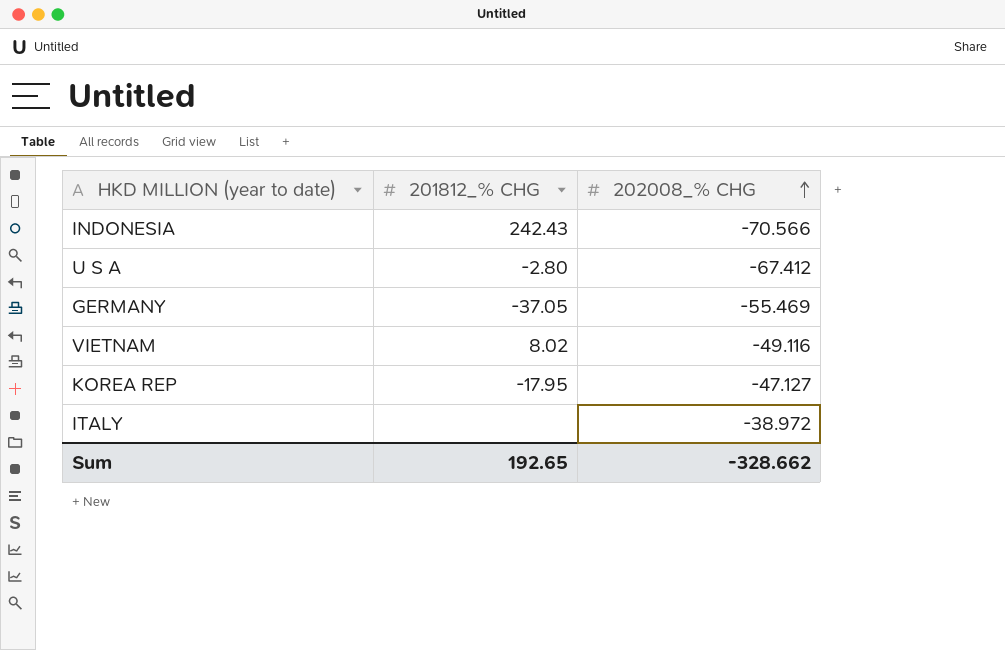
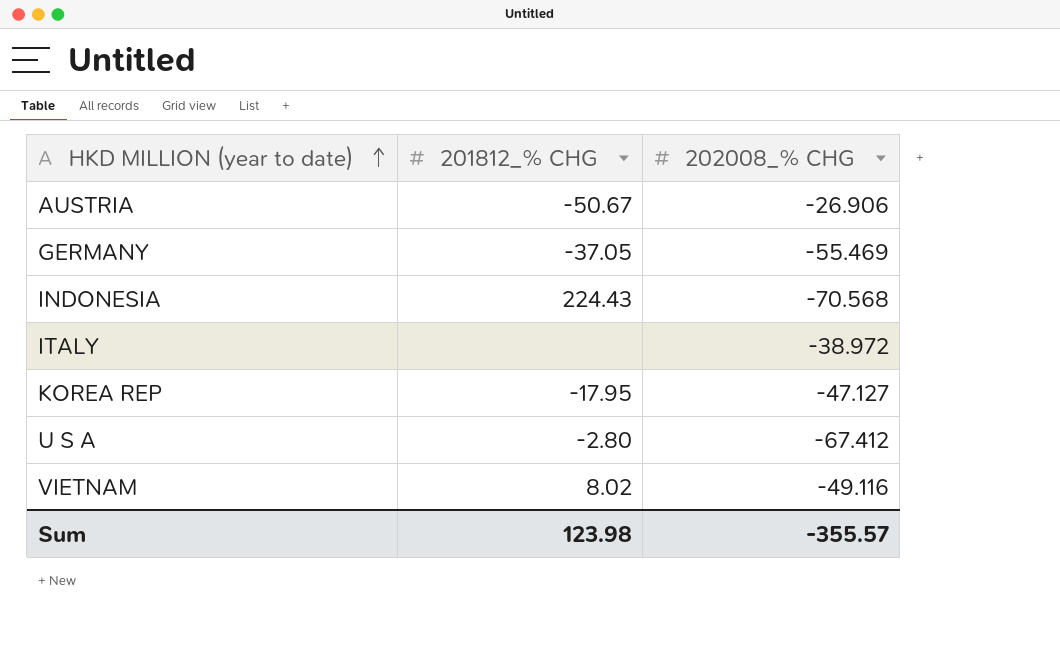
row order: 202008_% CHG ascending -> HKD MILLION (year to date) ascending
row AUSTRIA: none -> -50.67 | -26.906
INDONESIA | 201812_% CHG: 242.43 -> 224.43
INDONESIA | 202008_% CHG: -70.566 -> -70.568
Sum | 201812_% CHG: 192.65 -> 123.98
Sum | 202008_% CHG: -328.662 -> -355.57

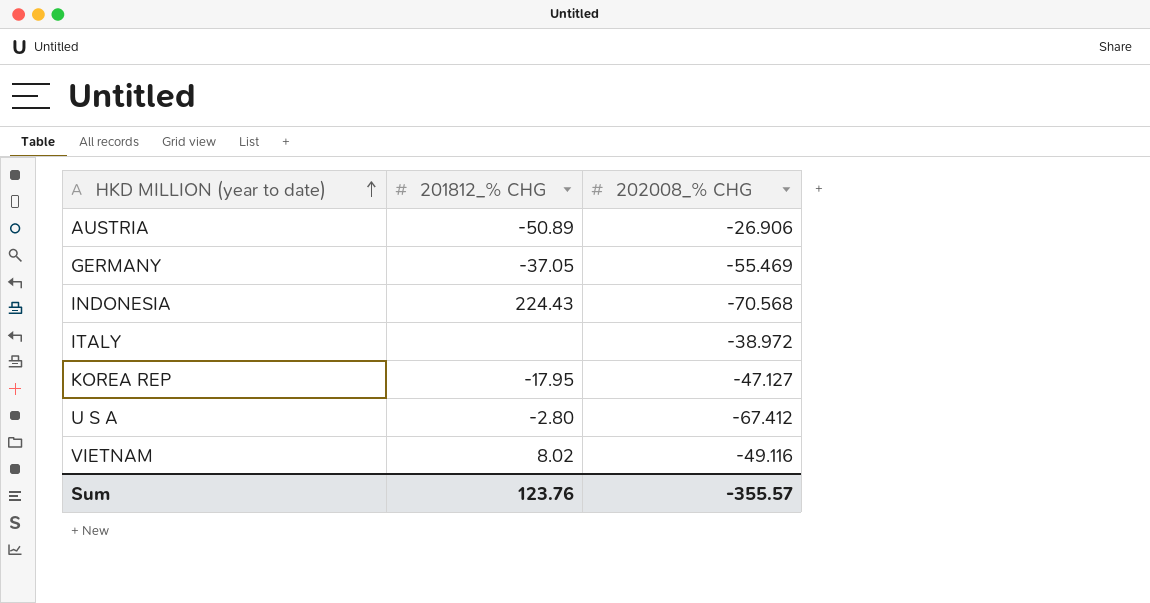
AUSTRIA | 201812_% CHG: -50.67 -> -50.89
Sum | 201812_% CHG: 123.98 -> 123.76

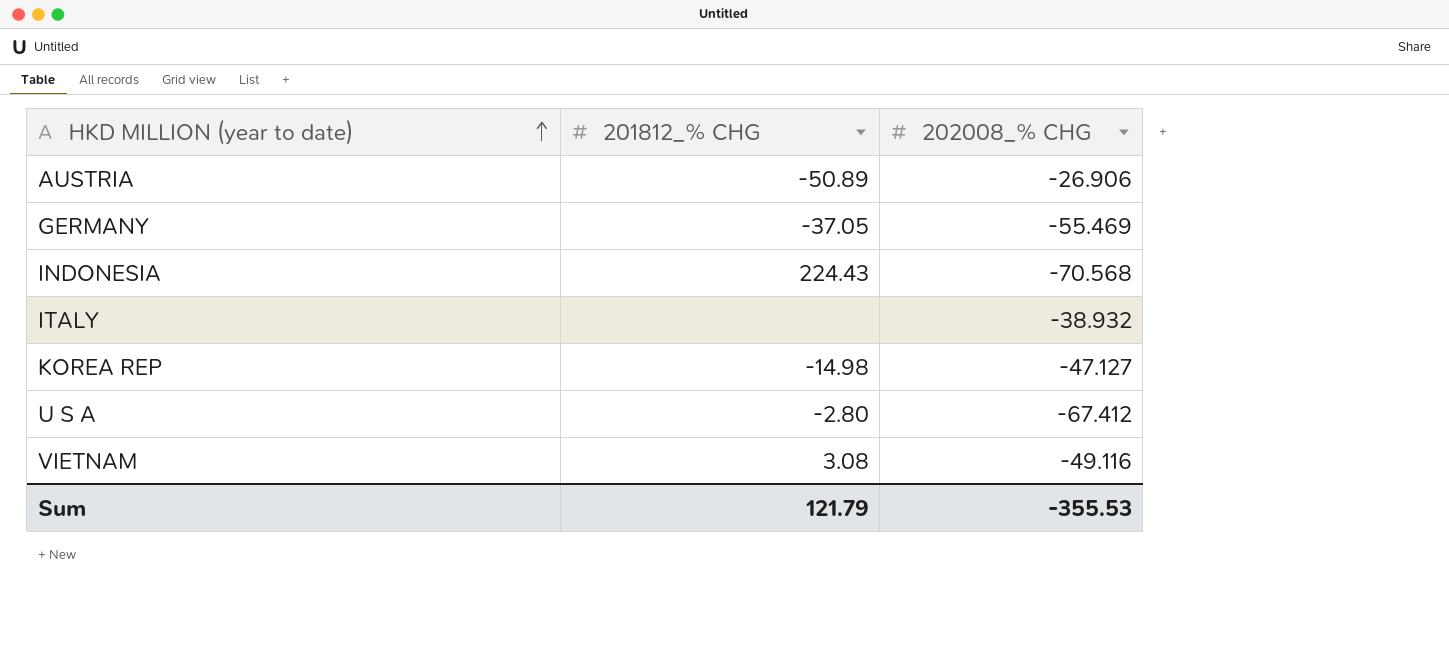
ITALY | 202008_% CHG: -38.972 -> -38.932
KOREA REP | 201812_% CHG: -17.95 -> -14.98
VIETNAM | 201812_% CHG: 8.02 -> 3.08
Sum | 201812_% CHG: 123.76 -> 121.79
Sum | 202008_% CHG: -355.57 -> -355.53

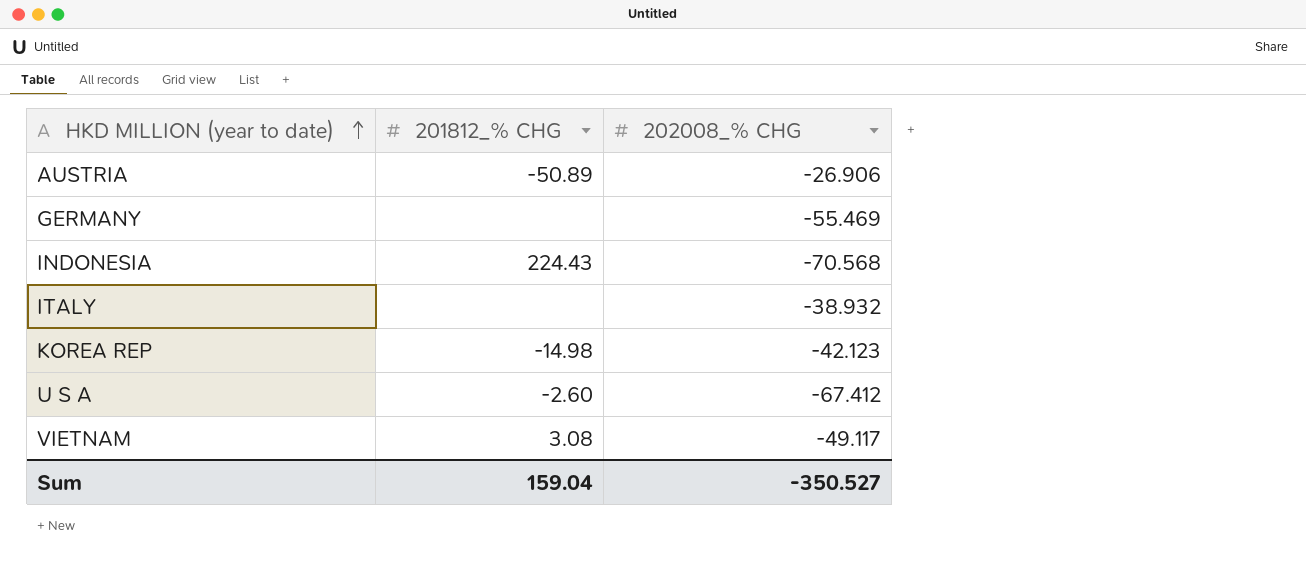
GERMANY | 201812_% CHG: -37.05 -> none
KOREA REP | 202008_% CHG: -47.127 -> -42.123
U S A | 201812_% CHG: -2.80 -> -2.60
VIETNAM | 202008_% CHG: -49.116 -> -49.117
Sum | 201812_% CHG: 121.79 -> 159.04
Sum | 202008_% CHG: -355.53 -> -350.527

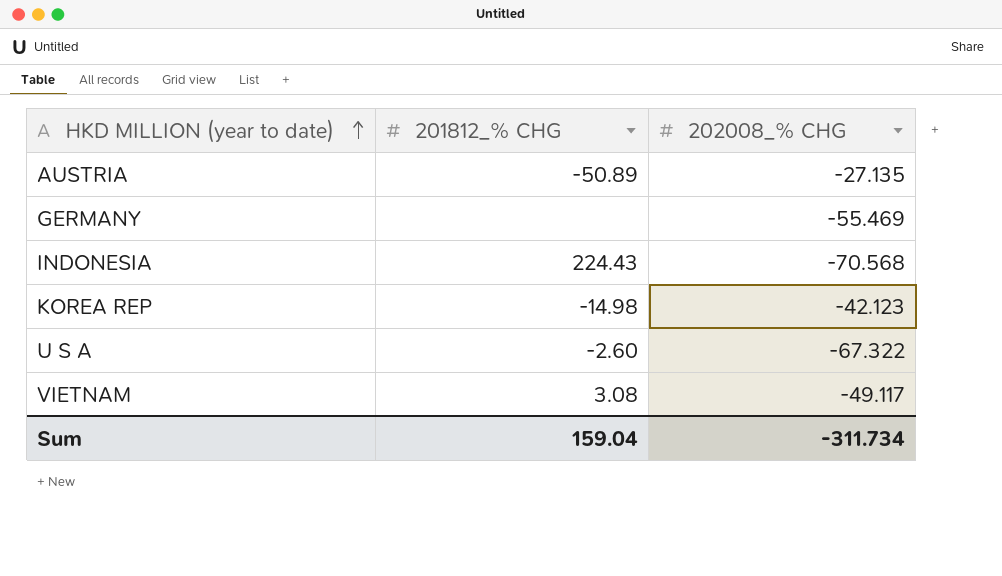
row ITALY: none | -38.932 -> none
AUSTRIA | 202008_% CHG: -26.906 -> -27.135
U S A | 202008_% CHG: -67.412 -> -67.322
Sum | 202008_% CHG: -350.527 -> -311.734

